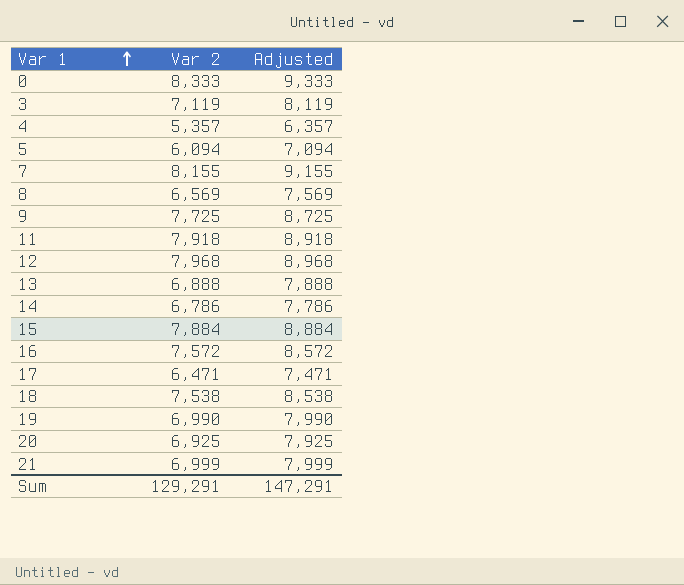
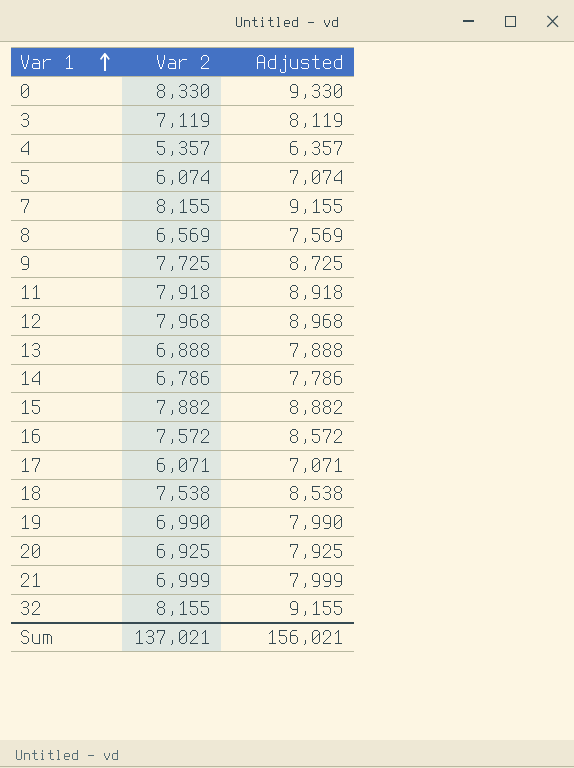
0 | Var 2: 8,333 -> 8,330
0 | Adjusted: 9,333 -> 9,330
5 | Var 2: 6,094 -> 6,074
5 | Adjusted: 7,094 -> 7,074
15 | Var 2: 7,884 -> 7,882
15 | Adjusted: 8,884 -> 8,882
17 | Var 2: 6,471 -> 6,071
17 | Adjusted: 7,471 -> 7,071
row 32: none -> 8,155 | 9,155
Sum | Var 2: 129,291 -> 137,021
Sum | Adjusted: 147,291 -> 156,021

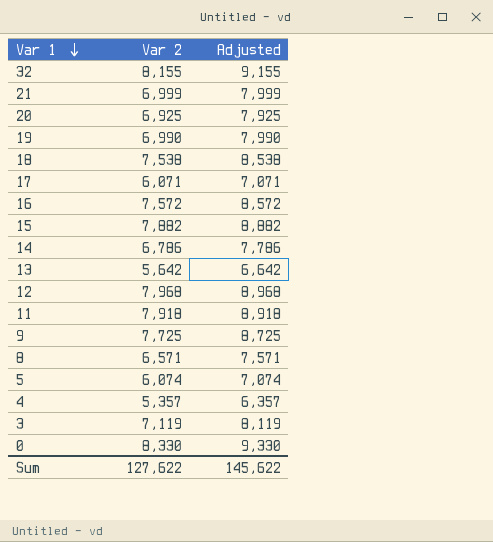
row order: Var 1 ascending -> Var 1 descending
row 7: 8,155 | 9,155 -> none
13 | Var 2: 6,888 -> 5,642
13 | Adjusted: 7,888 -> 6,642
8 | Var 2: 6,569 -> 6,571
8 | Adjusted: 7,569 -> 7,571
Sum | Var 2: 137,021 -> 127,622
Sum | Adjusted: 156,021 -> 145,622

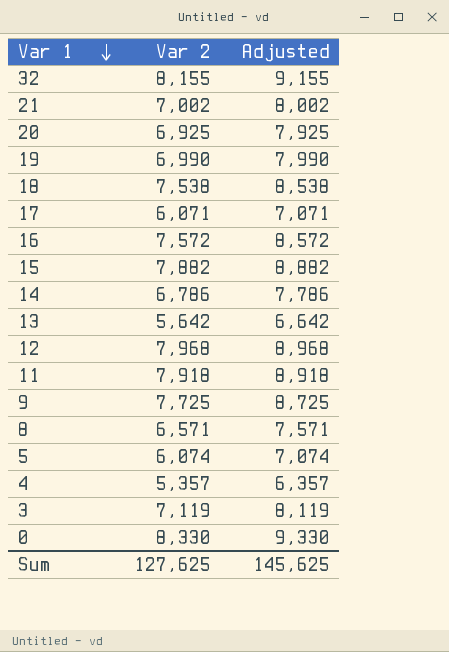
21 | Var 2: 6,999 -> 7,002
21 | Adjusted: 7,999 -> 8,002
Sum | Var 2: 127,622 -> 127,625
Sum | Adjusted: 145,622 -> 145,625

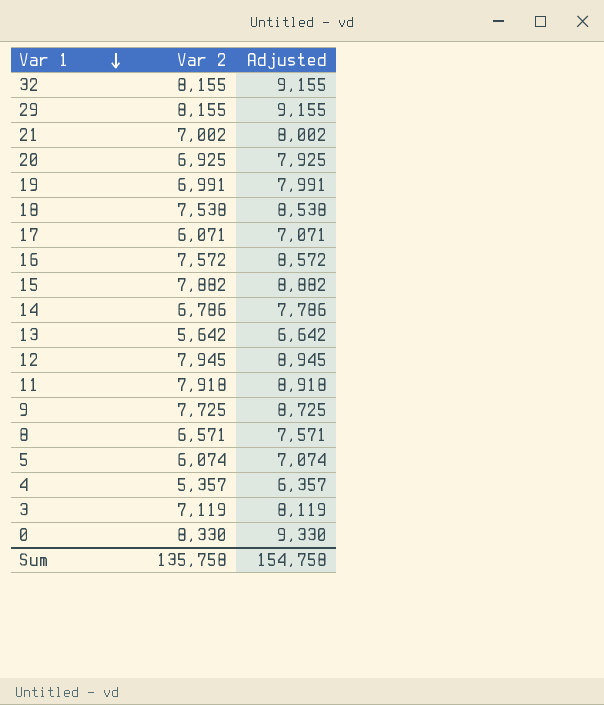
row 29: none -> 8,155 | 9,155
19 | Var 2: 6,990 -> 6,991
19 | Adjusted: 7,990 -> 7,991
12 | Var 2: 7,968 -> 7,945
12 | Adjusted: 8,968 -> 8,945
Sum | Var 2: 127,625 -> 135,758
Sum | Adjusted: 145,625 -> 154,758

